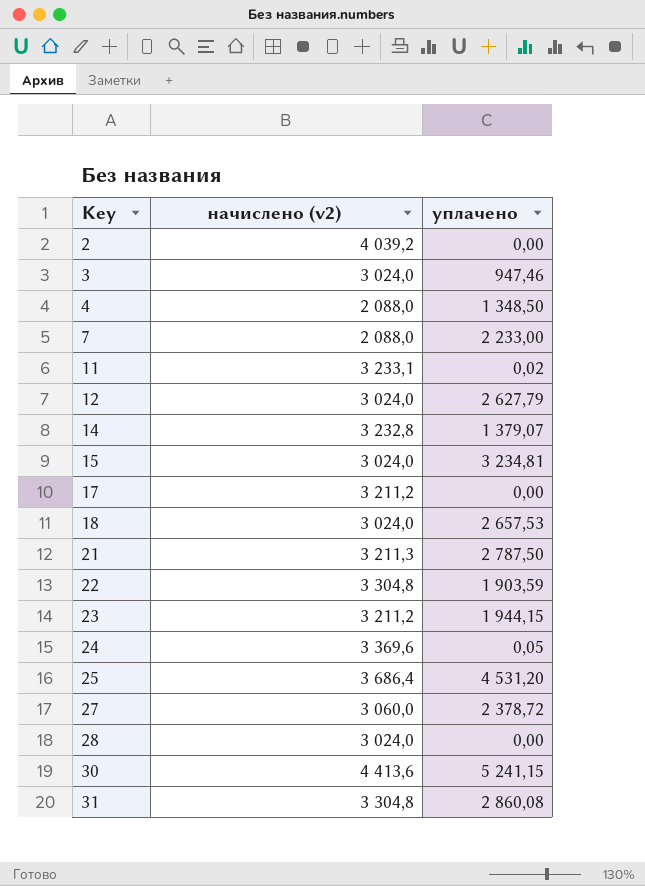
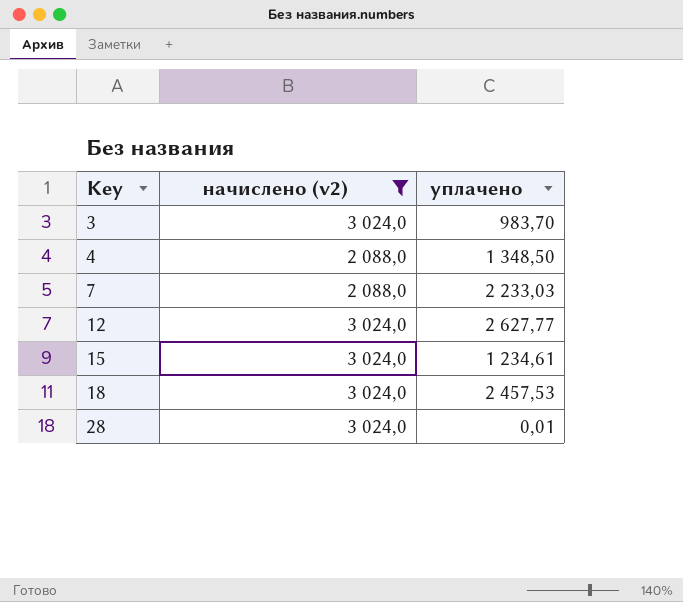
filter: none -> начислено (v2) <= 3 024,0
3 | уплачено: 947,46 -> 983,70
7 | уплачено: 2 233,00 -> 2 233,03
12 | уплачено: 2 627,79 -> 2 627,77
15 | уплачено: 3 234,81 -> 1 234,61
18 | уплачено: 2 657,53 -> 2 457,53
28 | уплачено: 0,00 -> 0,01

